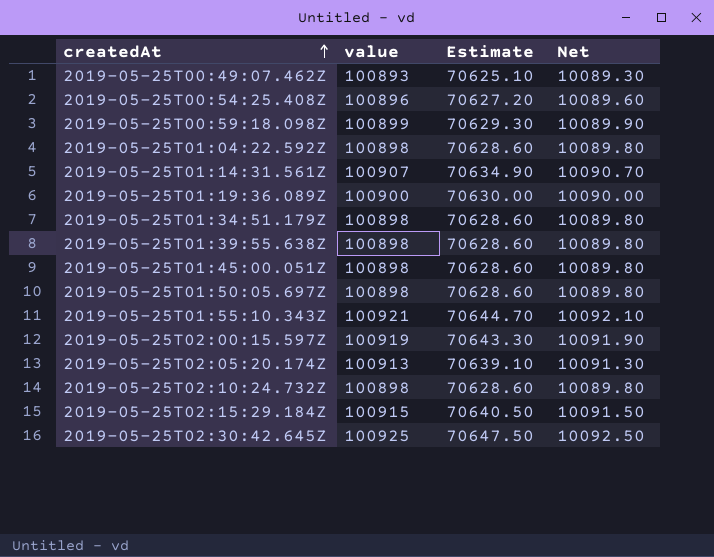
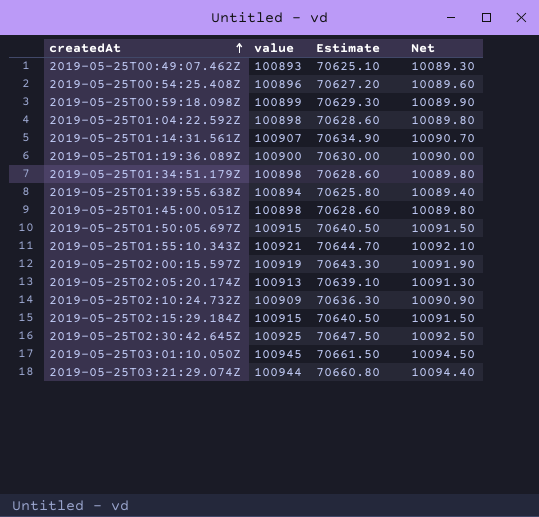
2019-05-25T01:39:55.638Z | value: 100898 -> 100894
2019-05-25T01:39:55.638Z | Estimate: 70628.60 -> 70625.80
2019-05-25T01:39:55.638Z | Net: 10089.80 -> 10089.40
2019-05-25T01:50:05.697Z | value: 100898 -> 100915
2019-05-25T01:50:05.697Z | Estimate: 70628.60 -> 70640.50
2019-05-25T01:50:05.697Z | Net: 10089.80 -> 10091.50
2019-05-25T02:10:24.732Z | value: 100898 -> 100909
2019-05-25T02:10:24.732Z | Estimate: 70628.60 -> 70636.30
2019-05-25T02:10:24.732Z | Net: 10089.80 -> 10090.90
row 2019-05-25T03:01:10.050Z: none -> 100945 | 70661.50 | 10094.50
row 2019-05-25T03:21:29.074Z: none -> 100944 | 70660.80 | 10094.40

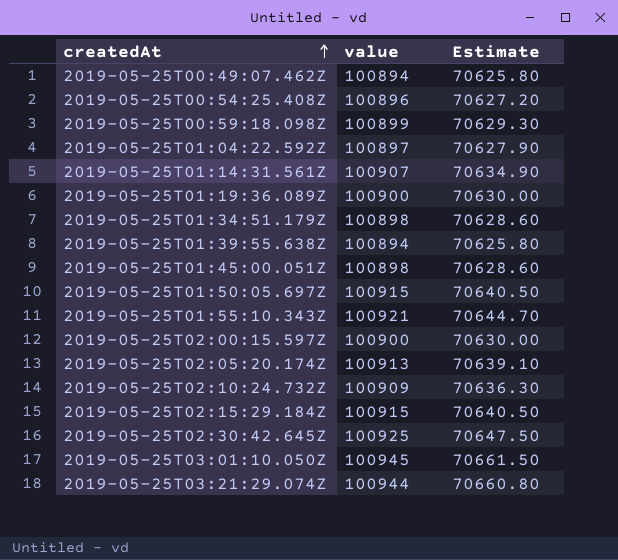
column Net | formula: [value] * 0.1 -> none
2019-05-25T00:49:07.462Z | value: 100893 -> 100894
2019-05-25T00:49:07.462Z | Estimate: 70625.10 -> 70625.80
2019-05-25T01:04:22.592Z | value: 100898 -> 100897
2019-05-25T01:04:22.592Z | Estimate: 70628.60 -> 70627.90
2019-05-25T02:00:15.597Z | value: 100919 -> 100900
2019-05-25T02:00:15.597Z | Estimate: 70643.30 -> 70630.00

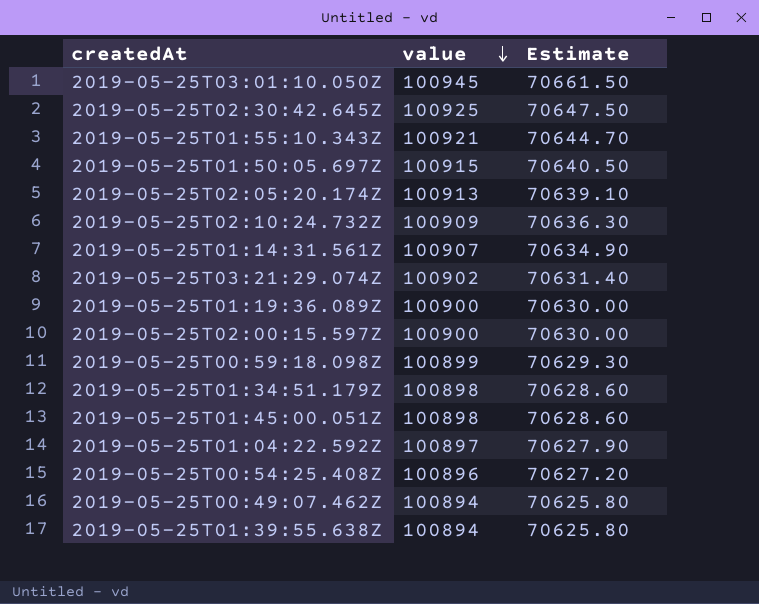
row order: createdAt ascending -> value descending
row 2019-05-25T02:15:29.184Z: 100915 | 70640.50 -> none
2019-05-25T03:21:29.074Z | value: 100944 -> 100902
2019-05-25T03:21:29.074Z | Estimate: 70660.80 -> 70631.40

